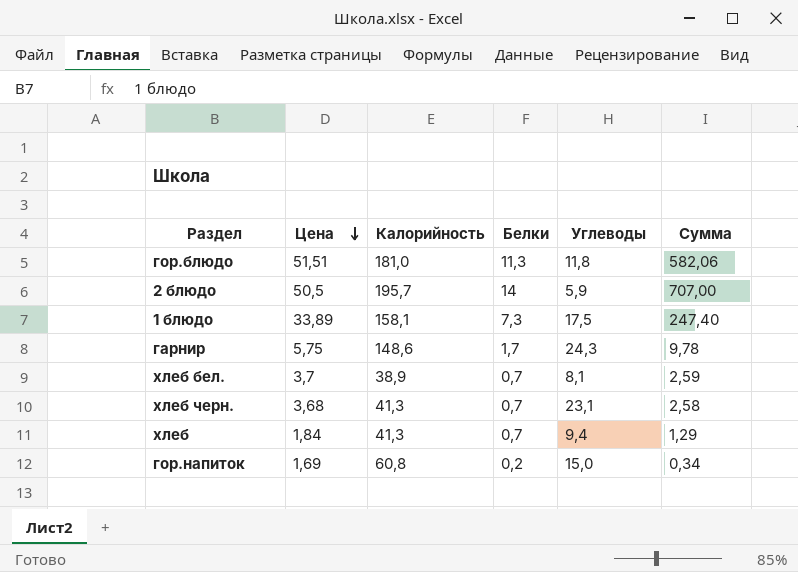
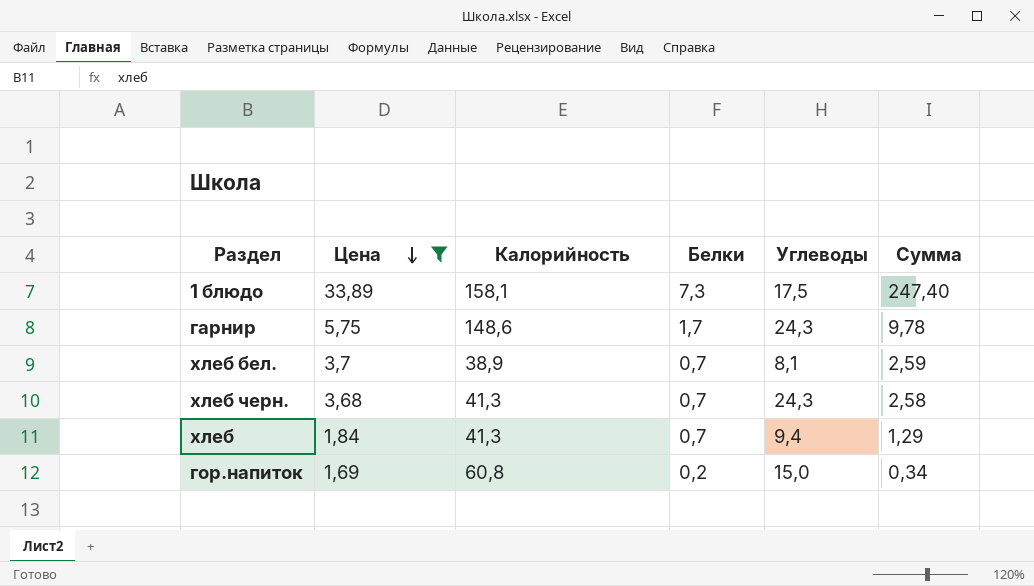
filter: none -> Цена <= 33,89
хлеб черн. | Углеводы: 23,1 -> 24,3

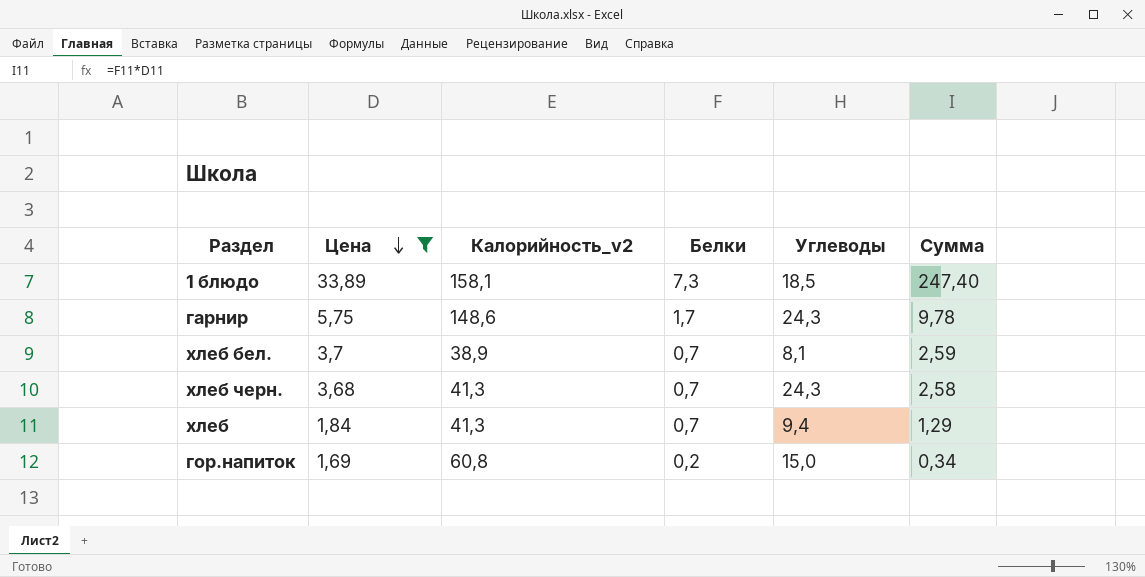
column name: Калорийность -> Калорийность_v2
1 блюдо | Углеводы: 17,5 -> 18,5

